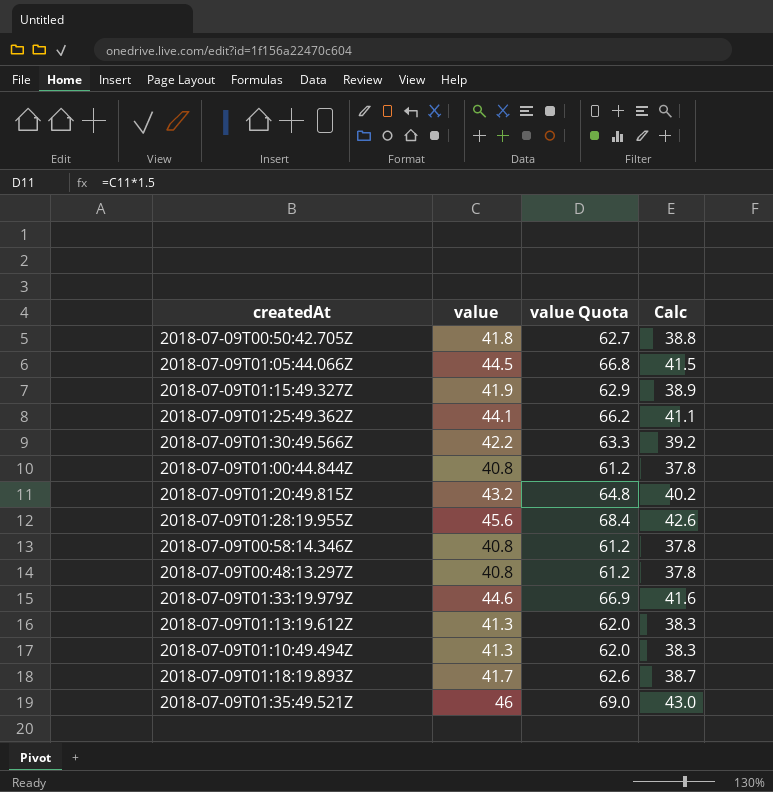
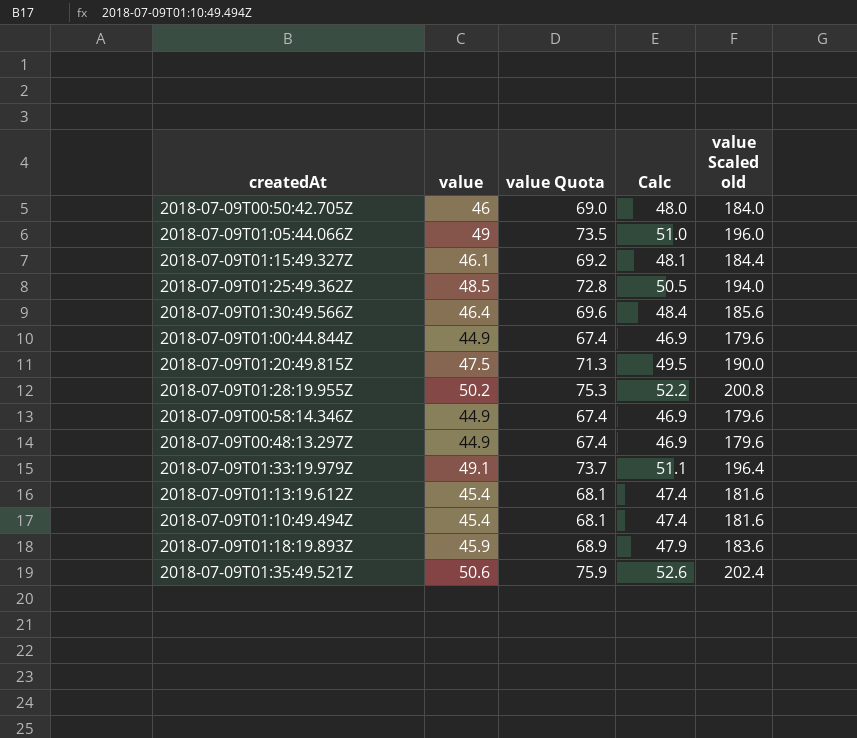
column Calc | formula: [value] - 3 -> [value] + 2
column value Scaled old | formula: none -> [value] * 4
2018-07-09T00:50:42.705Z | value: 41.8 -> 46
2018-07-09T00:50:42.705Z | value Quota: 62.7 -> 69.0
2018-07-09T01:05:44.066Z | value: 44.5 -> 49
2018-07-09T01:05:44.066Z | value Quota: 66.8 -> 73.5
2018-07-09T01:15:49.327Z | value: 41.9 -> 46.1
2018-07-09T01:15:49.327Z | value Quota: 62.9 -> 69.2
2018-07-09T01:25:49.362Z | value: 44.1 -> 48.5
2018-07-09T01:25:49.362Z | value Quota: 66.2 -> 72.8
2018-07-09T01:30:49.566Z | value: 42.2 -> 46.4
2018-07-09T01:30:49.566Z | value Quota: 63.3 -> 69.6
2018-07-09T01:00:44.844Z | value: 40.8 -> 44.9
2018-07-09T01:00:44.844Z | value Quota: 61.2 -> 67.4
2018-07-09T01:20:49.815Z | value: 43.2 -> 47.5
2018-07-09T01:20:49.815Z | value Quota: 64.8 -> 71.3
2018-07-09T01:28:19.955Z | value: 45.6 -> 50.2
2018-07-09T01:28:19.955Z | value Quota: 68.4 -> 75.3
2018-07-09T00:58:14.346Z | value: 40.8 -> 44.9
2018-07-09T00:58:14.346Z | value Quota: 61.2 -> 67.4
2018-07-09T00:48:13.297Z | value: 40.8 -> 44.9
2018-07-09T00:48:13.297Z | value Quota: 61.2 -> 67.4
2018-07-09T01:33:19.979Z | value: 44.6 -> 49.1
2018-07-09T01:33:19.979Z | value Quota: 66.9 -> 73.7
2018-07-09T01:13:19.612Z | value: 41.3 -> 45.4
2018-07-09T01:13:19.612Z | value Quota: 62.0 -> 68.1
2018-07-09T01:10:49.494Z | value: 41.3 -> 45.4
2018-07-09T01:10:49.494Z | value Quota: 62.0 -> 68.1
2018-07-09T01:18:19.893Z | value: 41.7 -> 45.9
2018-07-09T01:18:19.893Z | value Quota: 62.6 -> 68.9
2018-07-09T01:35:49.521Z | value: 46 -> 50.6
2018-07-09T01:35:49.521Z | value Quota: 69.0 -> 75.9

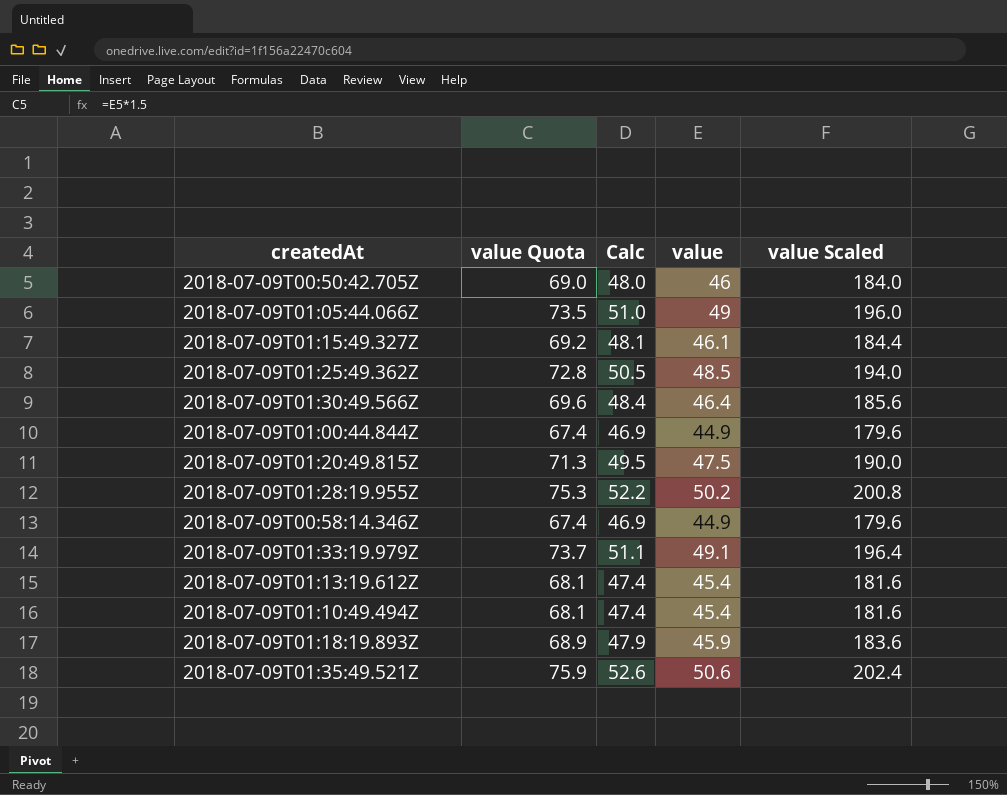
column value | position: 2 -> 4
column name: value Scaled old -> value Scaled
row 2018-07-09T00:48:13.297Z: 44.9 | 67.4 | 46.9 | 179.6 -> none

